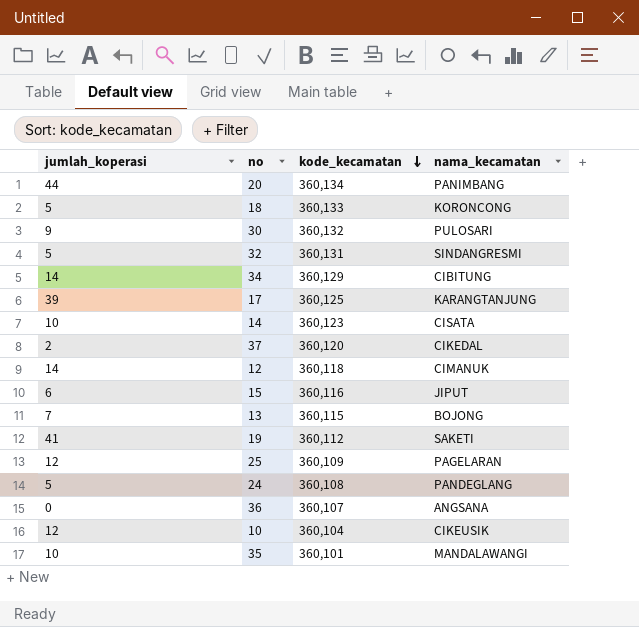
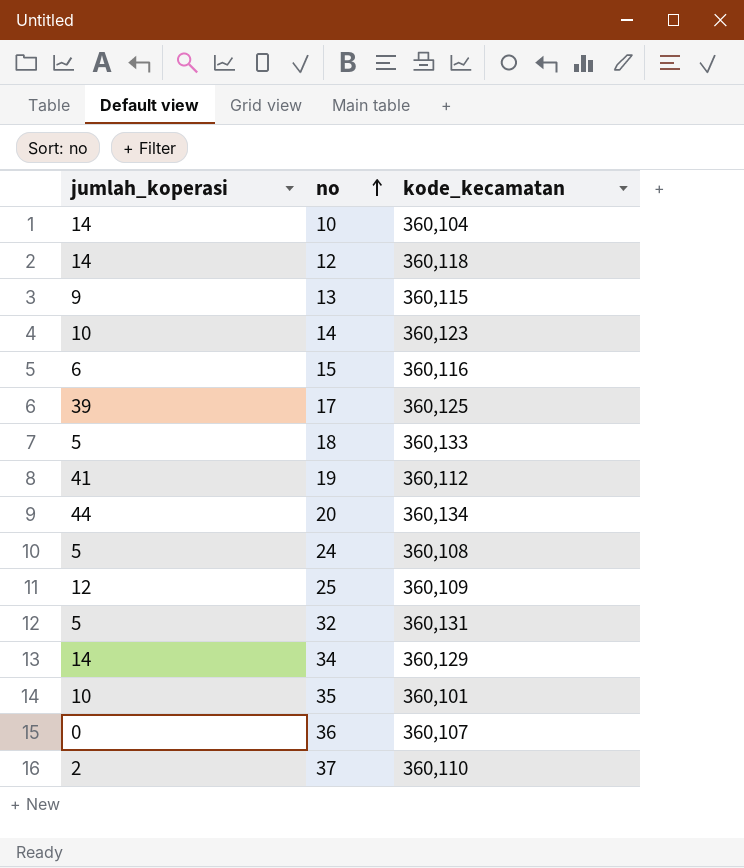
row order: kode_kecamatan descending -> no ascending
column nama_kecamatan | position: 4 -> none
row 30: 9 | 360,132 | PULOSARI -> none
10 | jumlah_koperasi: 12 -> 14
13 | jumlah_koperasi: 7 -> 9
37 | kode_kecamatan: 360,120 -> 360,110

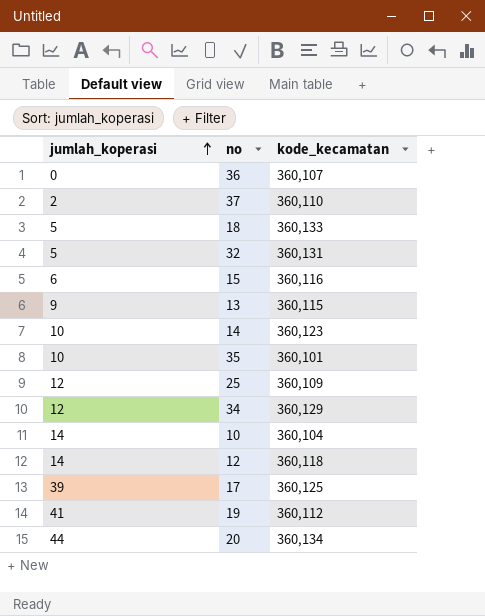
row order: no ascending -> jumlah_koperasi ascending
row 24: 5 | 360,108 -> none
34 | jumlah_koperasi: 14 -> 12

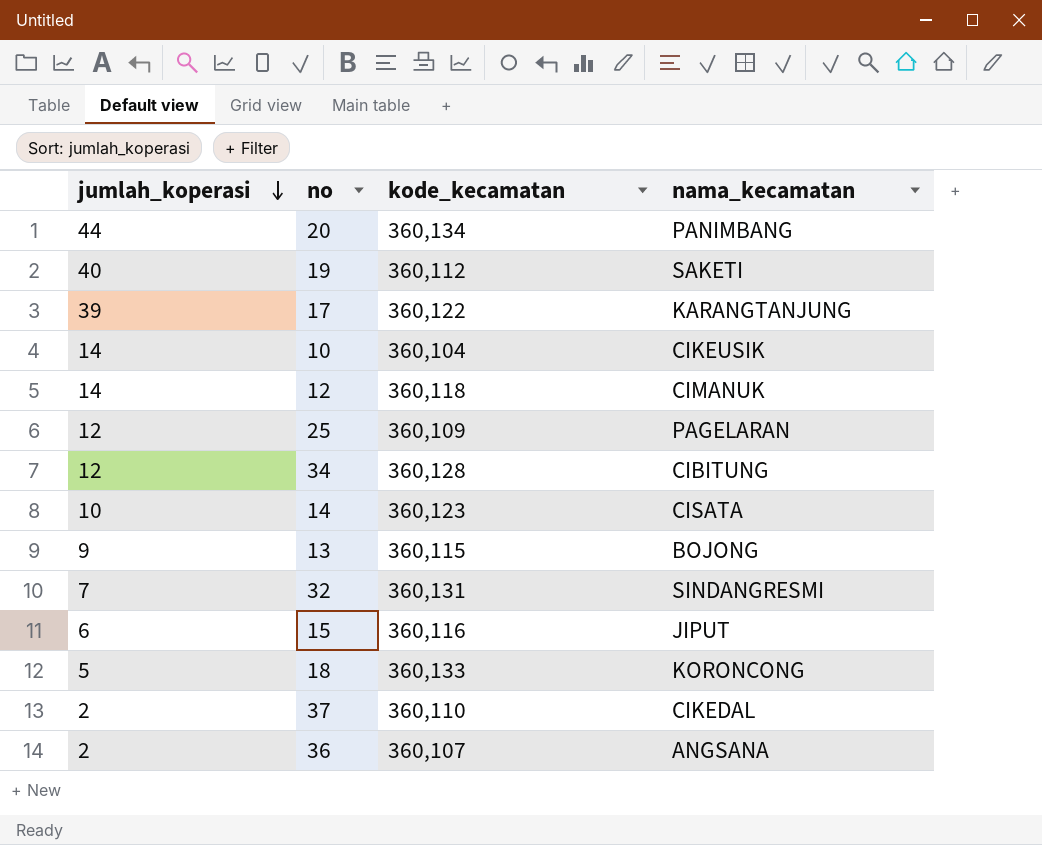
row order: jumlah_koperasi ascending -> jumlah_koperasi descending
column nama_kecamatan | position: none -> 4
row 35: 10 | 360,101 -> none
19 | jumlah_koperasi: 41 -> 40
17 | kode_kecamatan: 360,125 -> 360,122
34 | kode_kecamatan: 360,129 -> 360,128
32 | jumlah_koperasi: 5 -> 7
36 | jumlah_koperasi: 0 -> 2

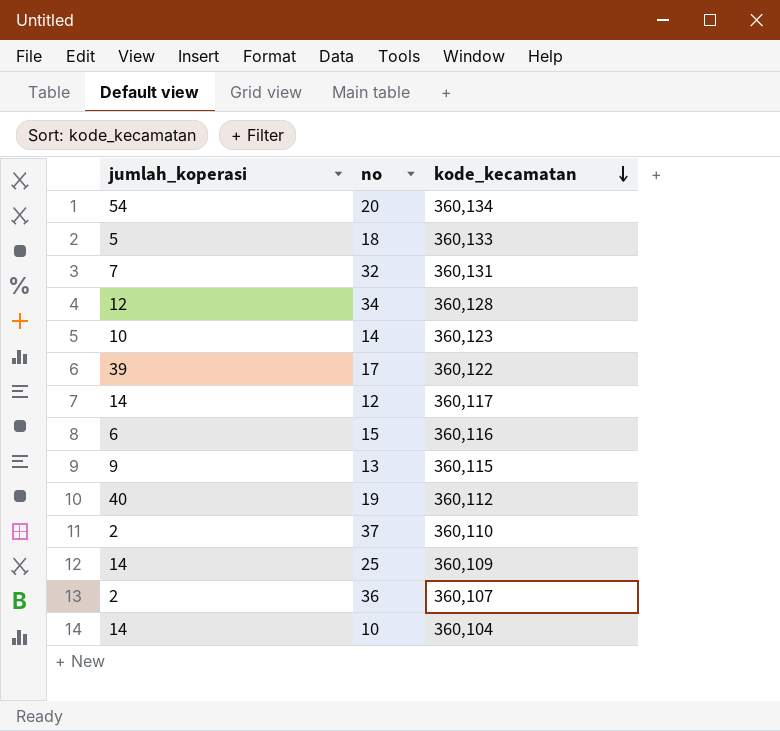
row order: jumlah_koperasi descending -> kode_kecamatan descending
column nama_kecamatan | position: 4 -> none
20 | jumlah_koperasi: 44 -> 54
12 | kode_kecamatan: 360,118 -> 360,117
25 | jumlah_koperasi: 12 -> 14

